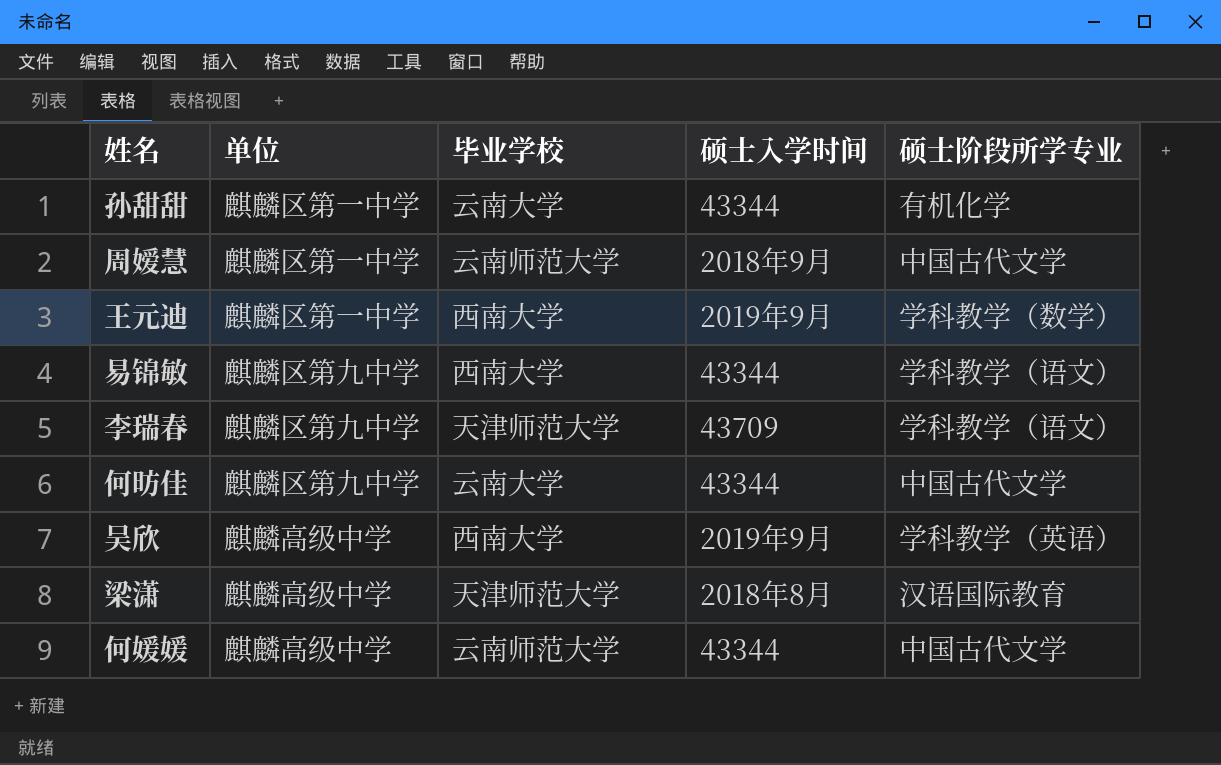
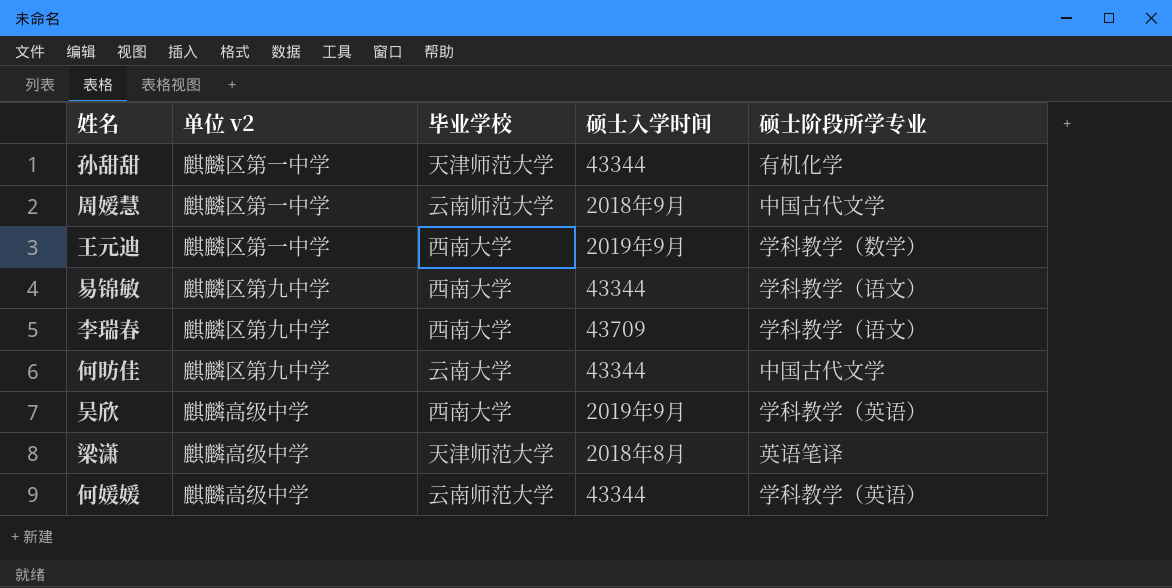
column name: 单位 -> 单位 v2
孙甜甜 | 毕业学校: 云南大学 -> 天津师范大学
李瑞春 | 毕业学校: 天津师范大学 -> 西南大学
梁潇 | 硕士阶段所学专业: 汉语国际教育 -> 英语笔译
何媛媛 | 硕士阶段所学专业: 中国古代文学 -> 学科教学（英语）

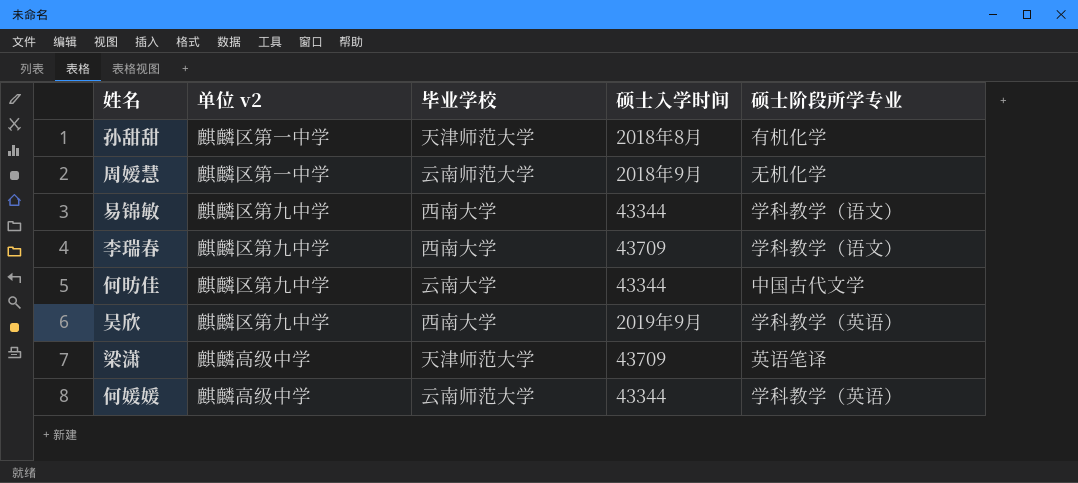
row 王元迪: 麒麟区第一中学 | 西南大学 | 2019年9月 | 学科教学（数学） -> none
孙甜甜 | 硕士入学时间: 43344 -> 2018年8月
周嫒慧 | 硕士阶段所学专业: 中国古代文学 -> 无机化学
吴欣 | 单位 v2: 麒麟高级中学 -> 麒麟区第九中学
梁潇 | 硕士入学时间: 2018年8月 -> 43709

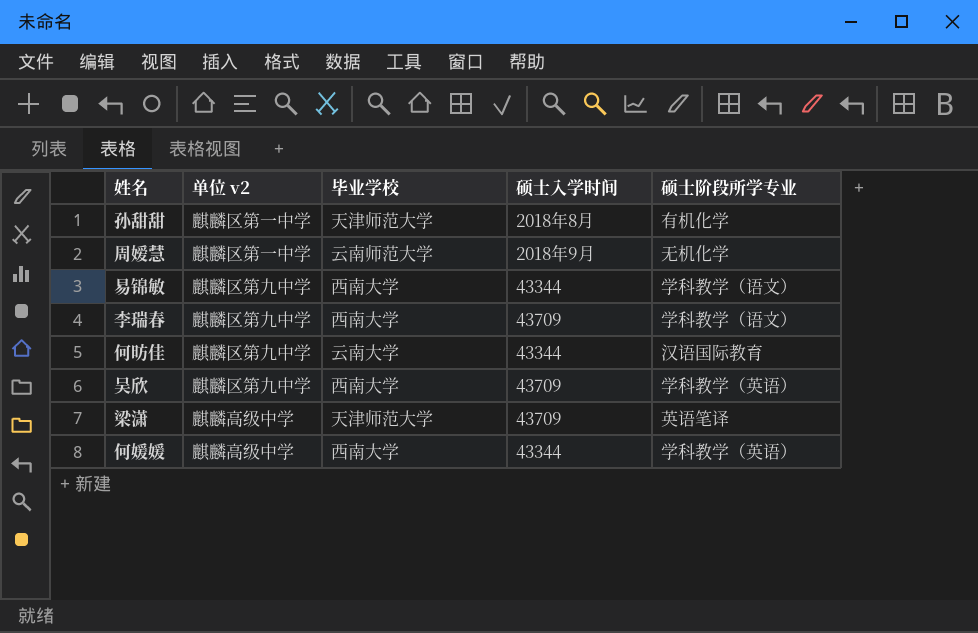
何昉佳 | 硕士阶段所学专业: 中国古代文学 -> 汉语国际教育
吴欣 | 硕士入学时间: 2019年9月 -> 43709
何媛媛 | 毕业学校: 云南师范大学 -> 西南大学

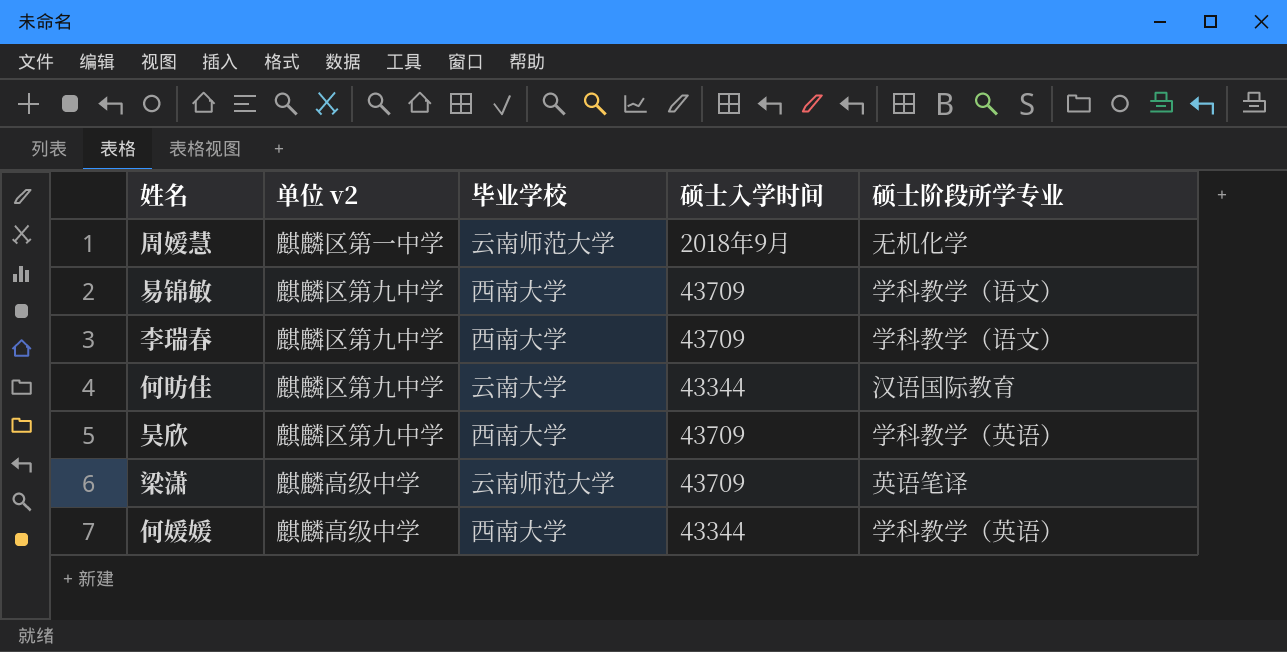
row 孙甜甜: 麒麟区第一中学 | 天津师范大学 | 2018年8月 | 有机化学 -> none
易锦敏 | 硕士入学时间: 43344 -> 43709
梁潇 | 毕业学校: 天津师范大学 -> 云南师范大学

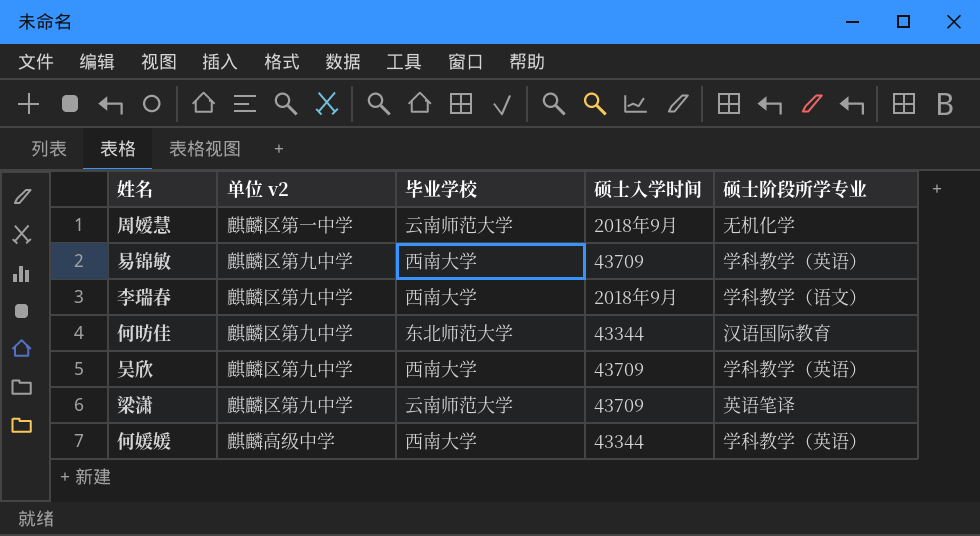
易锦敏 | 硕士阶段所学专业: 学科教学（语文） -> 学科教学（英语）
李瑞春 | 硕士入学时间: 43709 -> 2018年9月
何昉佳 | 毕业学校: 云南大学 -> 东北师范大学
梁潇 | 单位 v2: 麒麟高级中学 -> 麒麟区第九中学

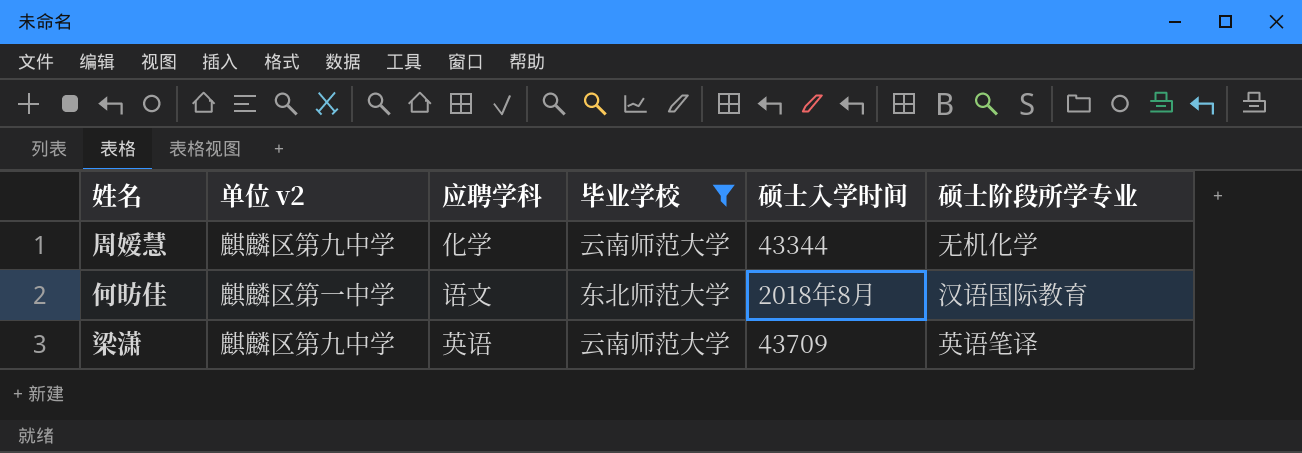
filter: none -> 毕业学校 != 西南大学
column 应聘学科 | position: none -> 3
周嫒慧 | 单位 v2: 麒麟区第一中学 -> 麒麟区第九中学
周嫒慧 | 硕士入学时间: 2018年9月 -> 43344
何昉佳 | 单位 v2: 麒麟区第九中学 -> 麒麟区第一中学
何昉佳 | 硕士入学时间: 43344 -> 2018年8月

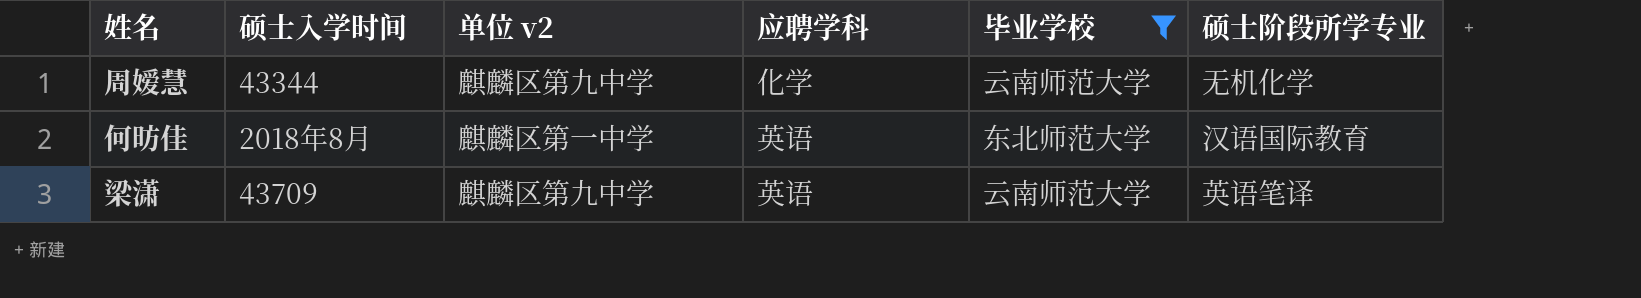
column 硕士入学时间 | position: 5 -> 2
何昉佳 | 应聘学科: 语文 -> 英语

